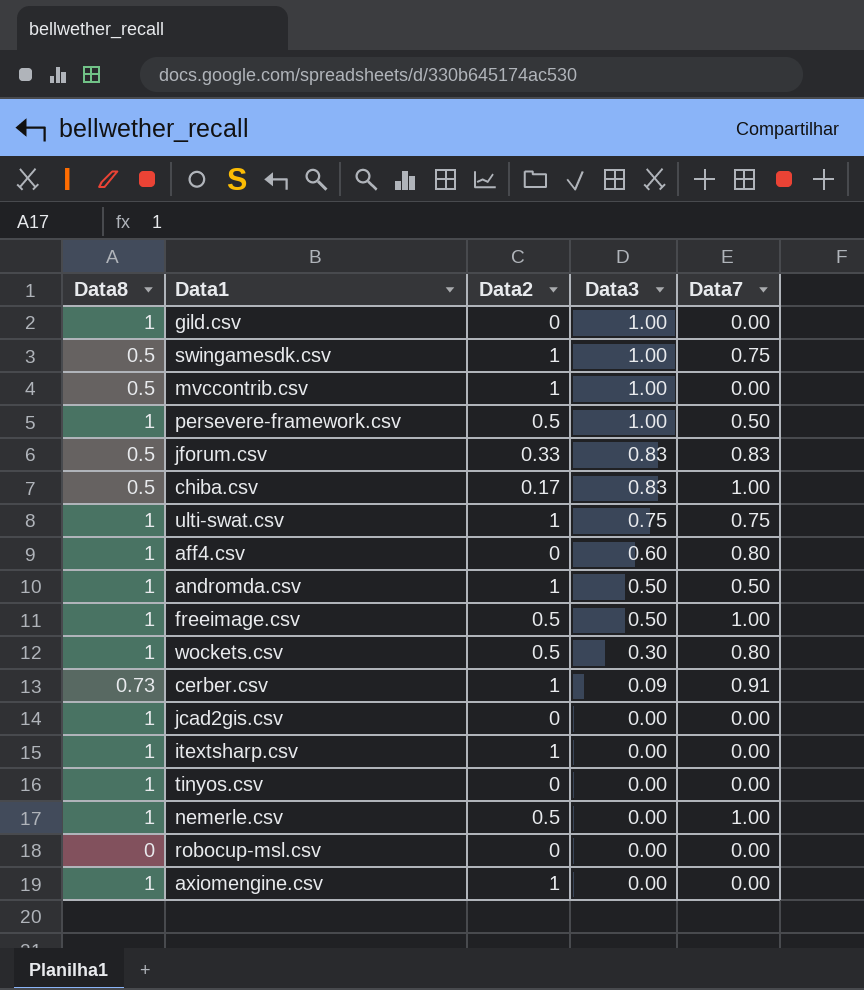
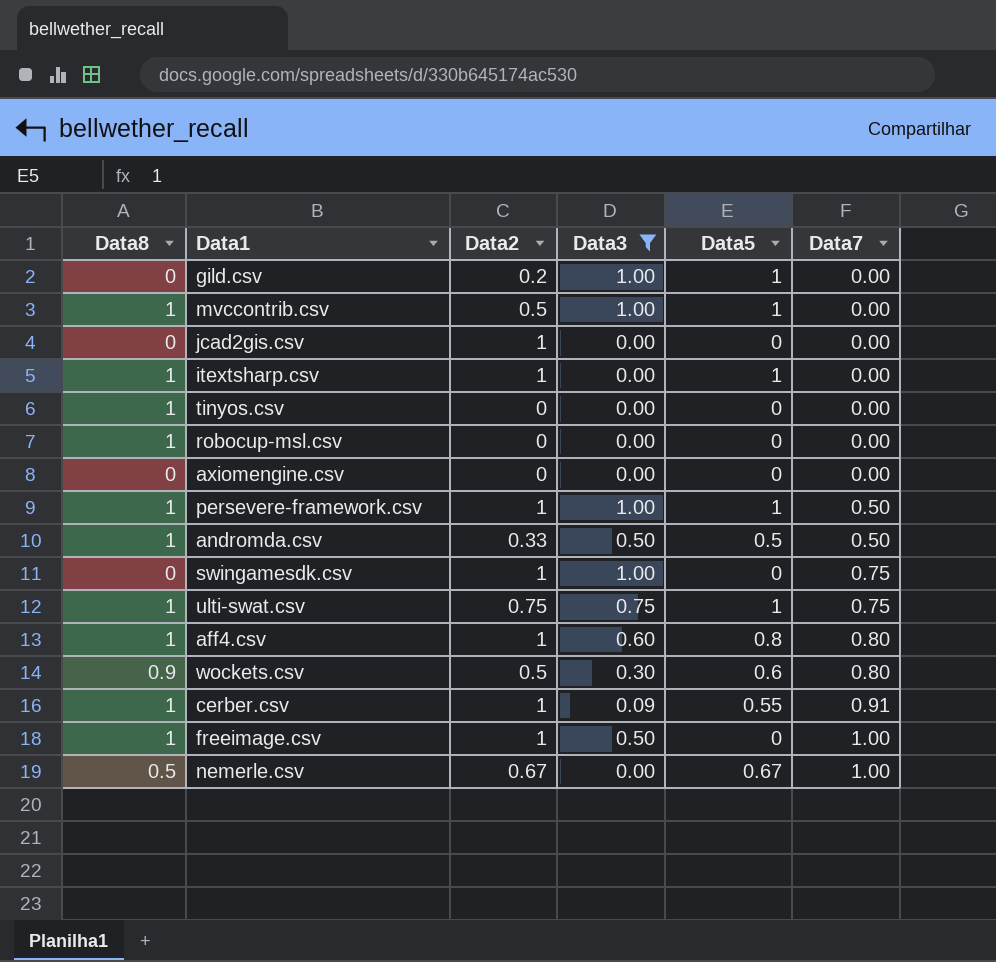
filter: none -> Data3 != 0.83
row order: Data3 descending -> Data7 ascending
column Data5 | position: none -> 5
gild.csv | Data8: 1 -> 0
gild.csv | Data2: 0 -> 0.2
mvccontrib.csv | Data8: 0.5 -> 1
mvccontrib.csv | Data2: 1 -> 0.5
jcad2gis.csv | Data8: 1 -> 0
jcad2gis.csv | Data2: 0 -> 1
robocup-msl.csv | Data8: 0 -> 1
axiomengine.csv | Data8: 1 -> 0
axiomengine.csv | Data2: 1 -> 0
persevere-framework.csv | Data2: 0.5 -> 1
andromda.csv | Data2: 1 -> 0.33
swingamesdk.csv | Data8: 0.5 -> 0
ulti-swat.csv | Data2: 1 -> 0.75
aff4.csv | Data2: 0 -> 1
wockets.csv | Data8: 1 -> 0.9
cerber.csv | Data8: 0.73 -> 1
freeimage.csv | Data2: 0.5 -> 1
nemerle.csv | Data8: 1 -> 0.5
nemerle.csv | Data2: 0.5 -> 0.67

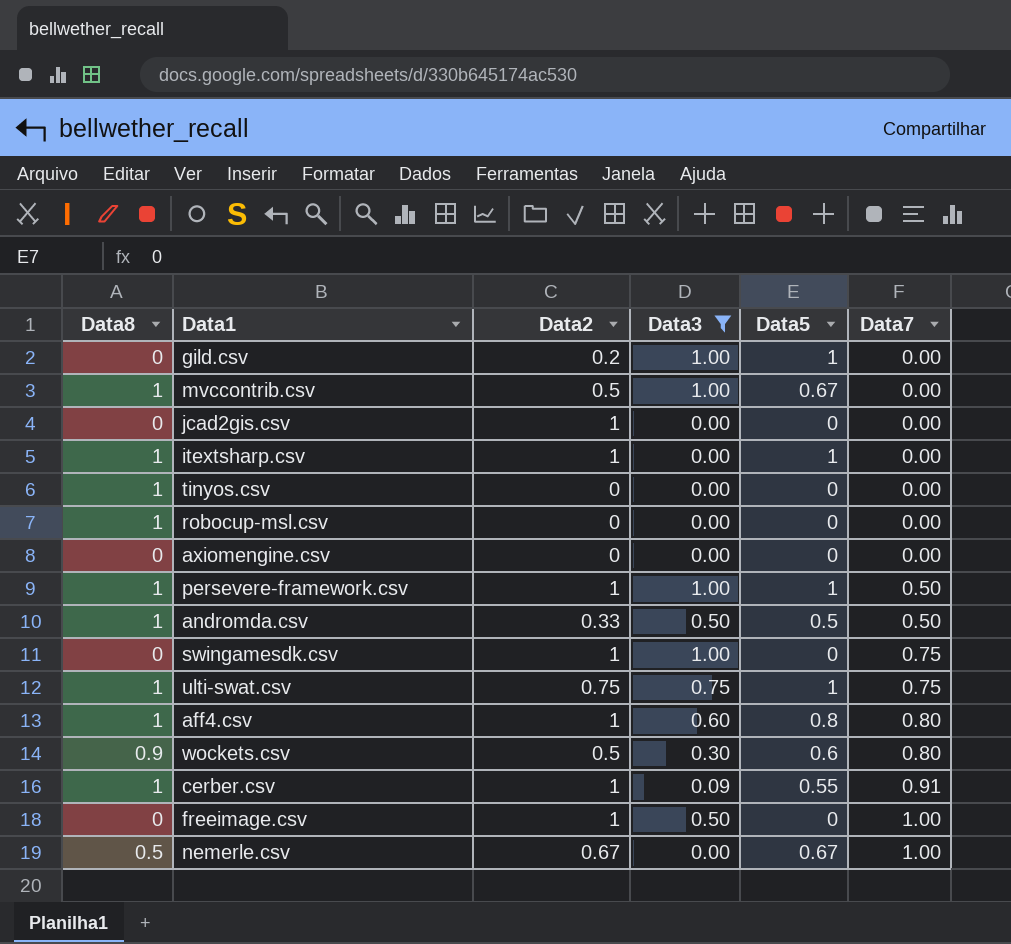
mvccontrib.csv | Data5: 1 -> 0.67
freeimage.csv | Data8: 1 -> 0

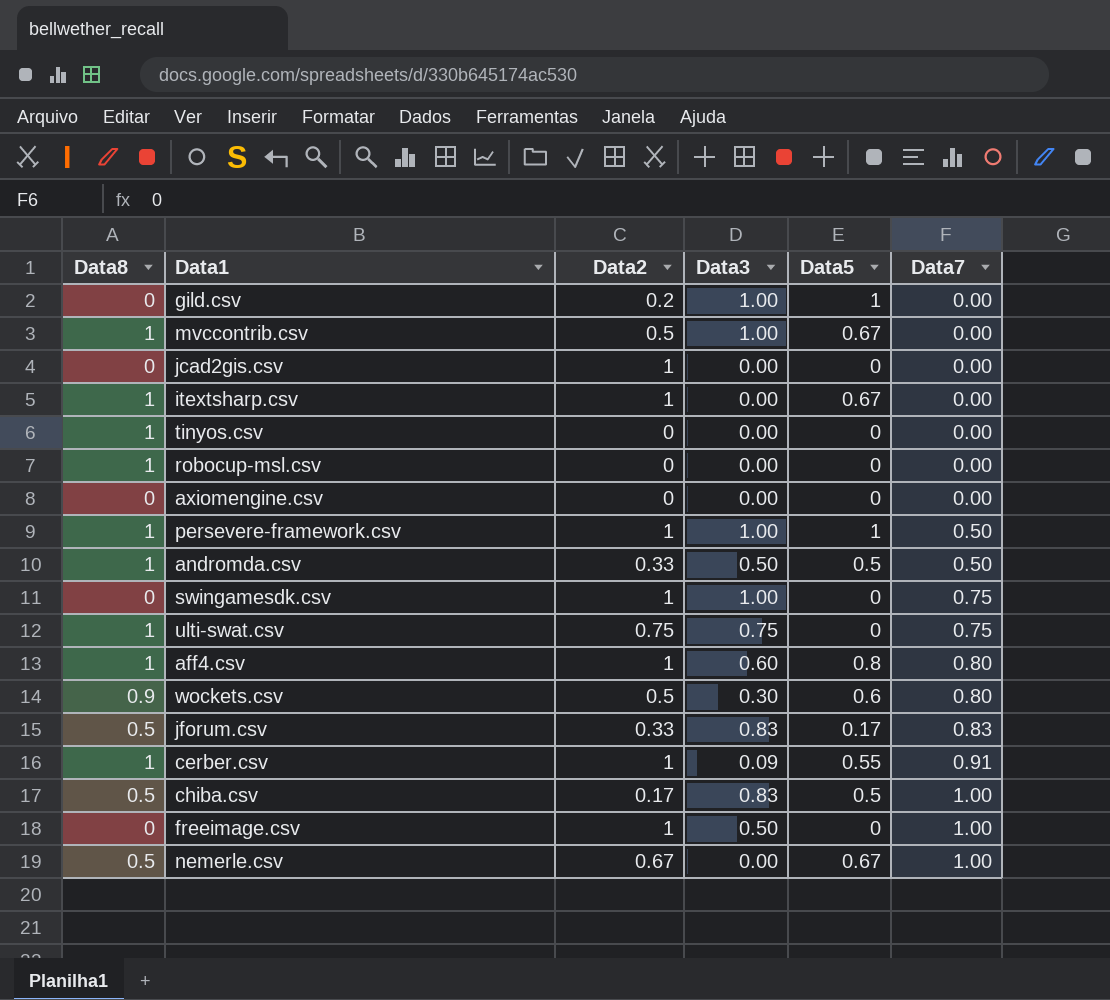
filter: Data3 != 0.83 -> none
itextsharp.csv | Data5: 1 -> 0.67
ulti-swat.csv | Data5: 1 -> 0

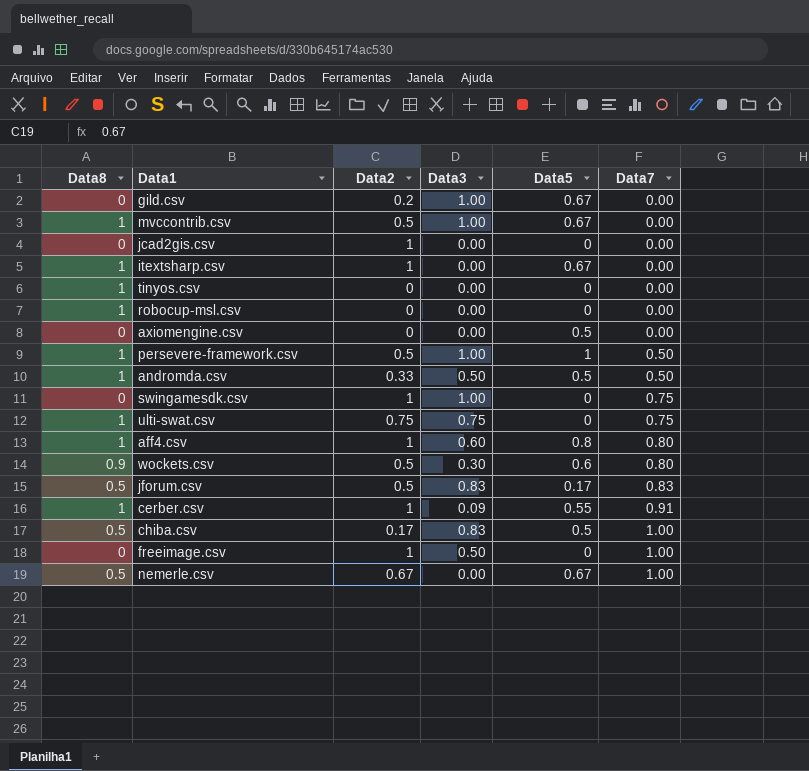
gild.csv | Data5: 1 -> 0.67
axiomengine.csv | Data5: 0 -> 0.5
persevere-framework.csv | Data2: 1 -> 0.5
jforum.csv | Data2: 0.33 -> 0.5

